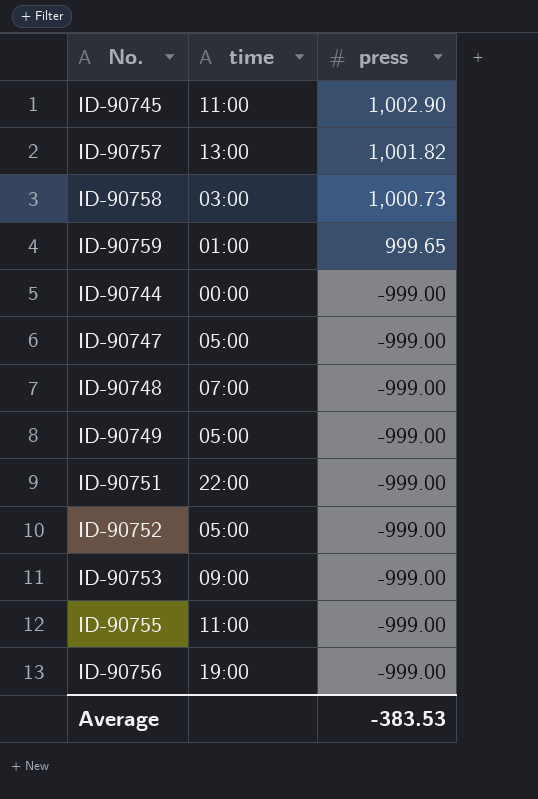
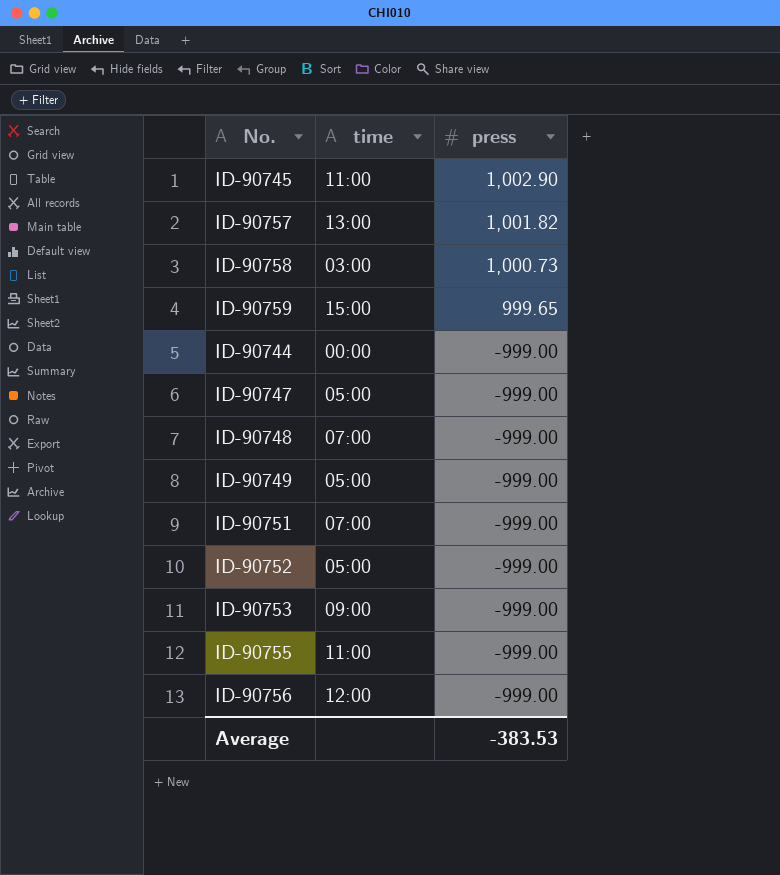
ID-90759 | time: 01:00 -> 15:00
ID-90751 | time: 22:00 -> 07:00
ID-90756 | time: 19:00 -> 12:00

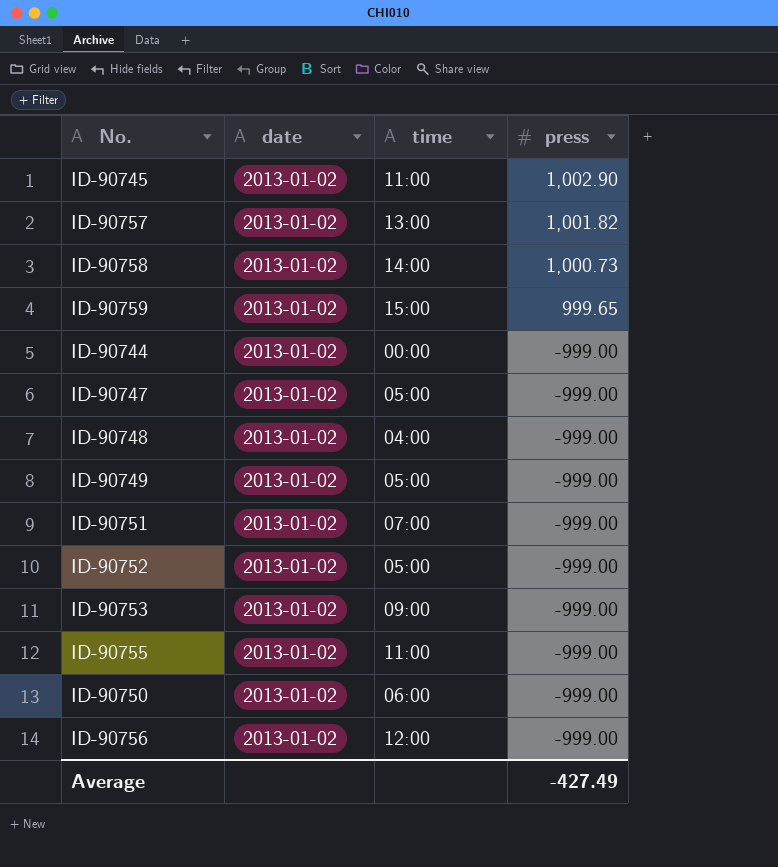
column date | position: none -> 2
ID-90758 | time: 03:00 -> 14:00
ID-90748 | time: 07:00 -> 04:00
row ID-90750: none -> 2013-01-02 | 06:00 | -999.00
Average | press: -383.53 -> -427.49

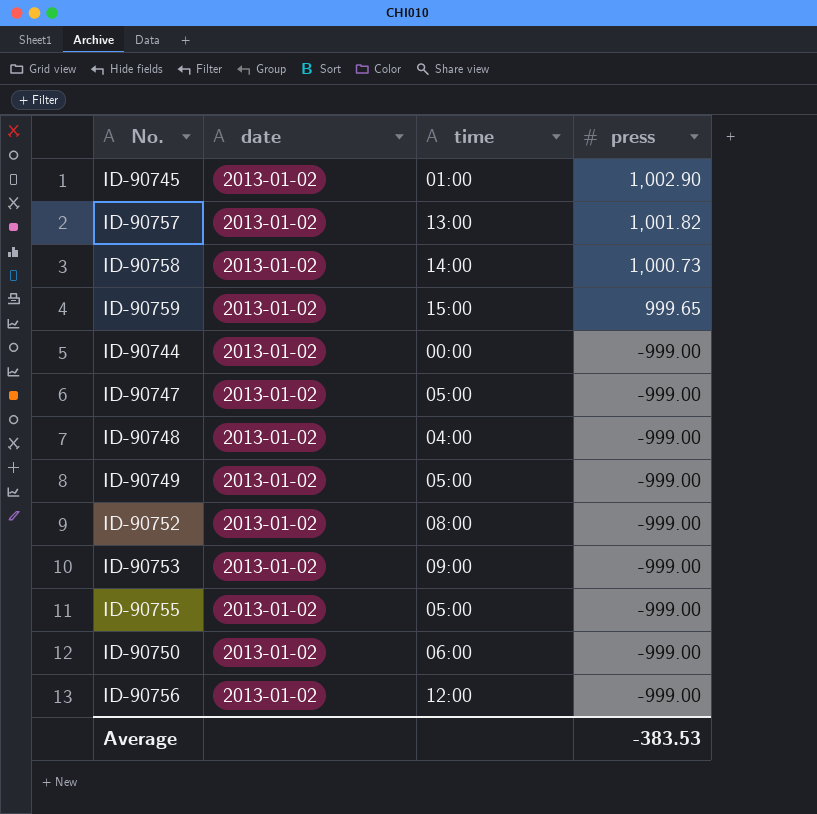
row ID-90751: 2013-01-02 | 07:00 | -999.00 -> none
ID-90745 | time: 11:00 -> 01:00
ID-90752 | time: 05:00 -> 08:00
ID-90755 | time: 11:00 -> 05:00
Average | press: -427.49 -> -383.53

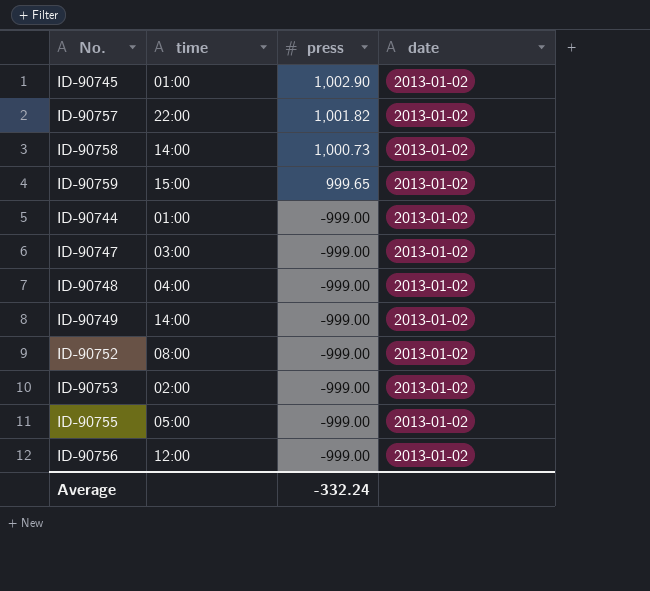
column date | position: 2 -> 4
row ID-90750: 2013-01-02 | 06:00 | -999.00 -> none
ID-90757 | time: 13:00 -> 22:00
ID-90744 | time: 00:00 -> 01:00
ID-90747 | time: 05:00 -> 03:00
ID-90749 | time: 05:00 -> 14:00
ID-90753 | time: 09:00 -> 02:00
Average | press: -383.53 -> -332.24

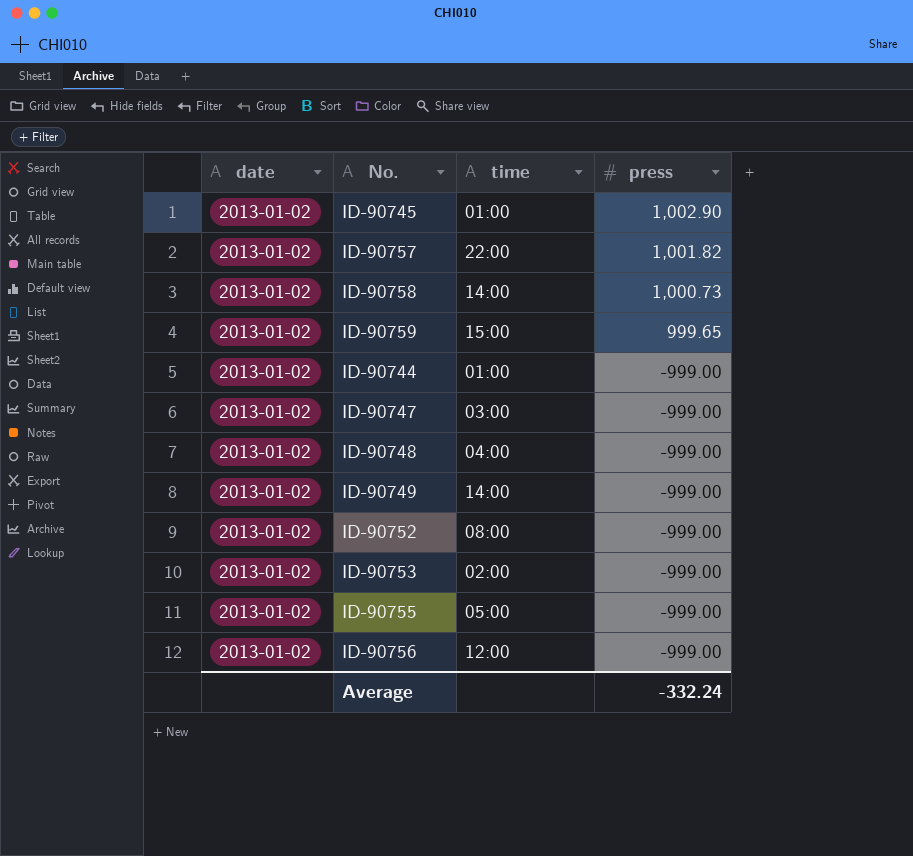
column date | position: 4 -> 1

